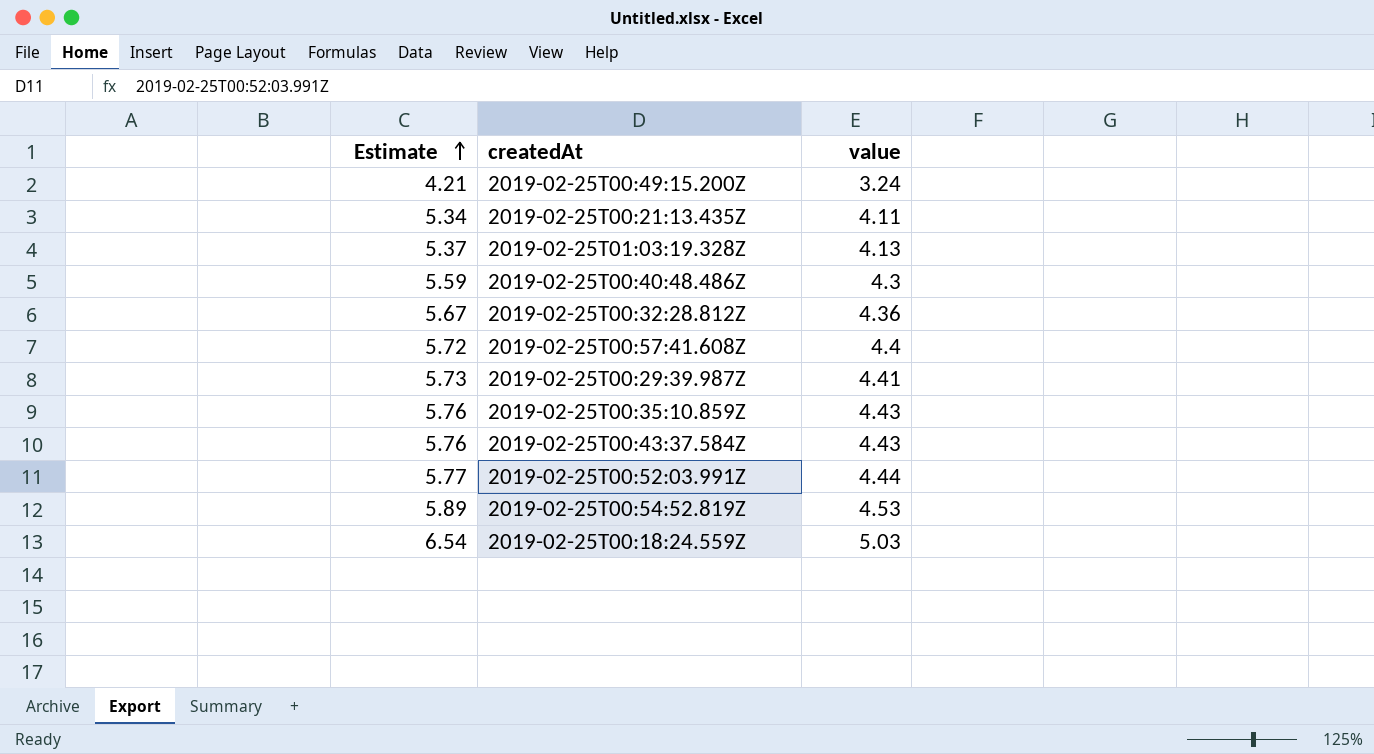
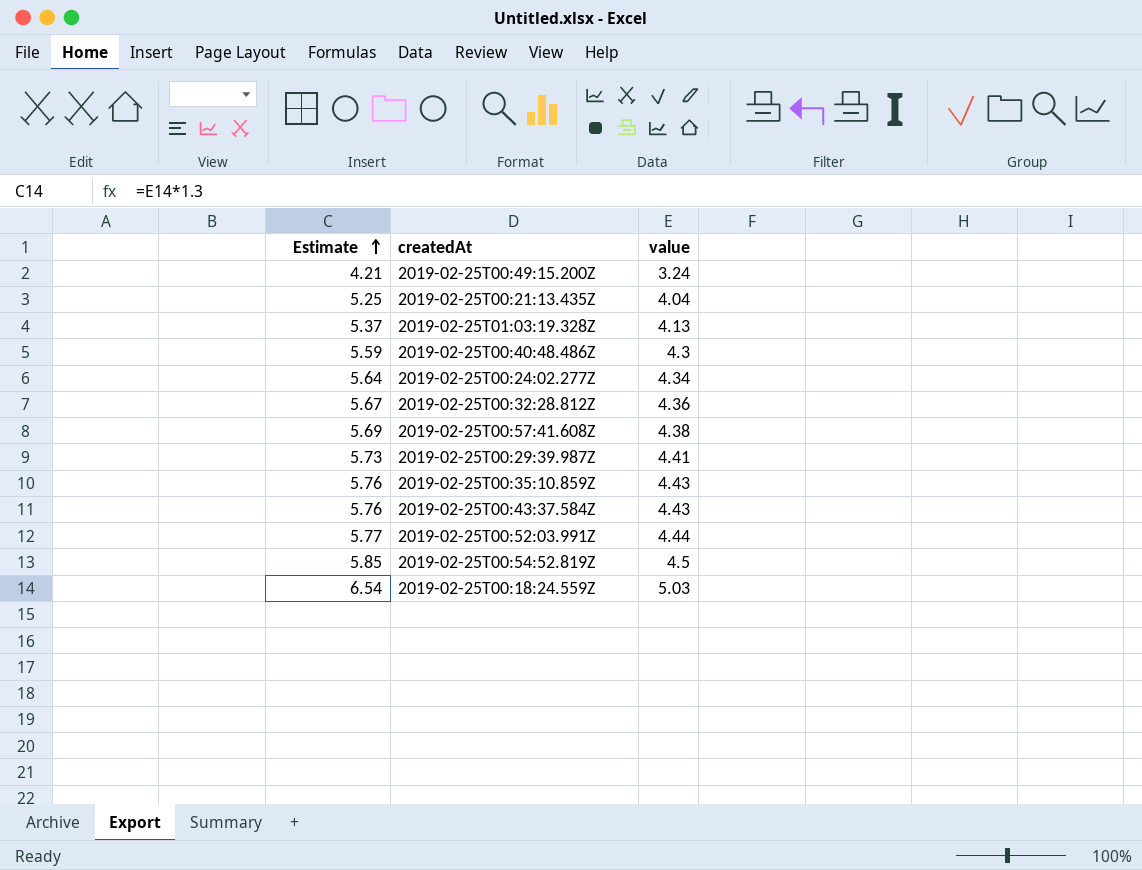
2019-02-25T00:21:13.435Z | Estimate: 5.34 -> 5.25
2019-02-25T00:21:13.435Z | value: 4.11 -> 4.04
row 2019-02-25T00:24:02.277Z: none -> 5.64 | 4.34
2019-02-25T00:57:41.608Z | Estimate: 5.72 -> 5.69
2019-02-25T00:57:41.608Z | value: 4.4 -> 4.38
2019-02-25T00:54:52.819Z | Estimate: 5.89 -> 5.85
2019-02-25T00:54:52.819Z | value: 4.53 -> 4.5

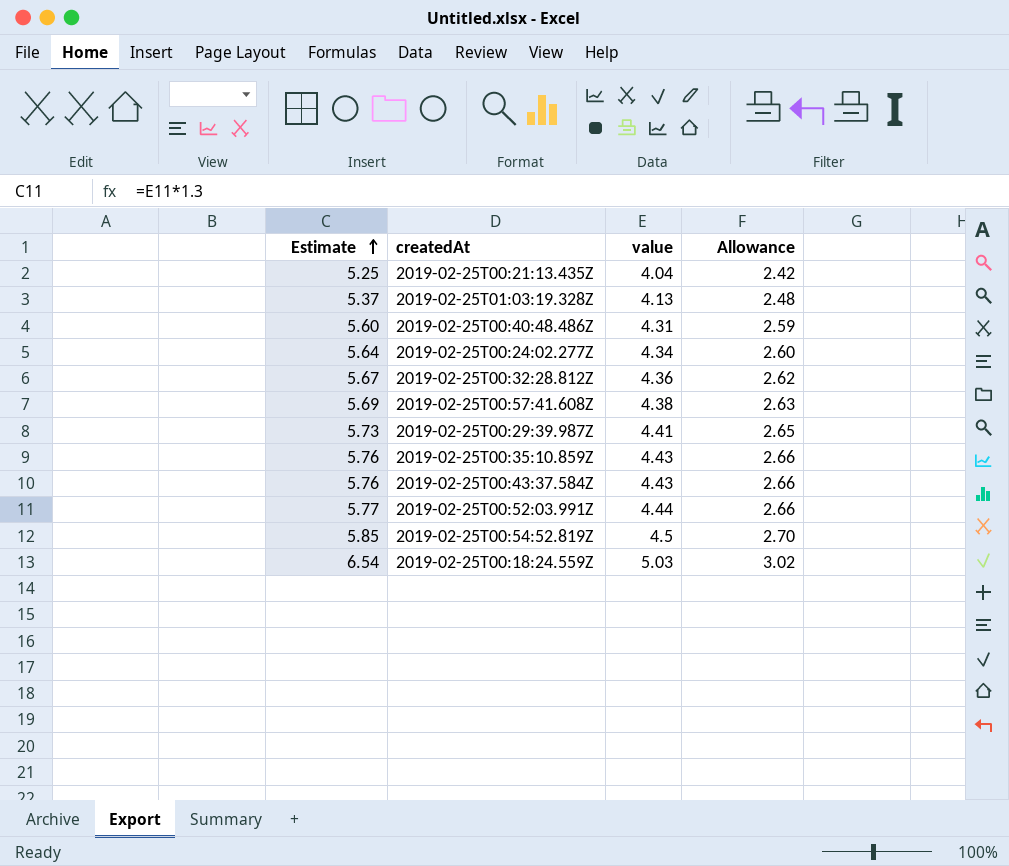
column Allowance | formula: none -> [value] * 0.6
row 2019-02-25T00:49:15.200Z: 4.21 | 3.24 -> none
2019-02-25T00:40:48.486Z | Estimate: 5.59 -> 5.60
2019-02-25T00:40:48.486Z | value: 4.3 -> 4.31

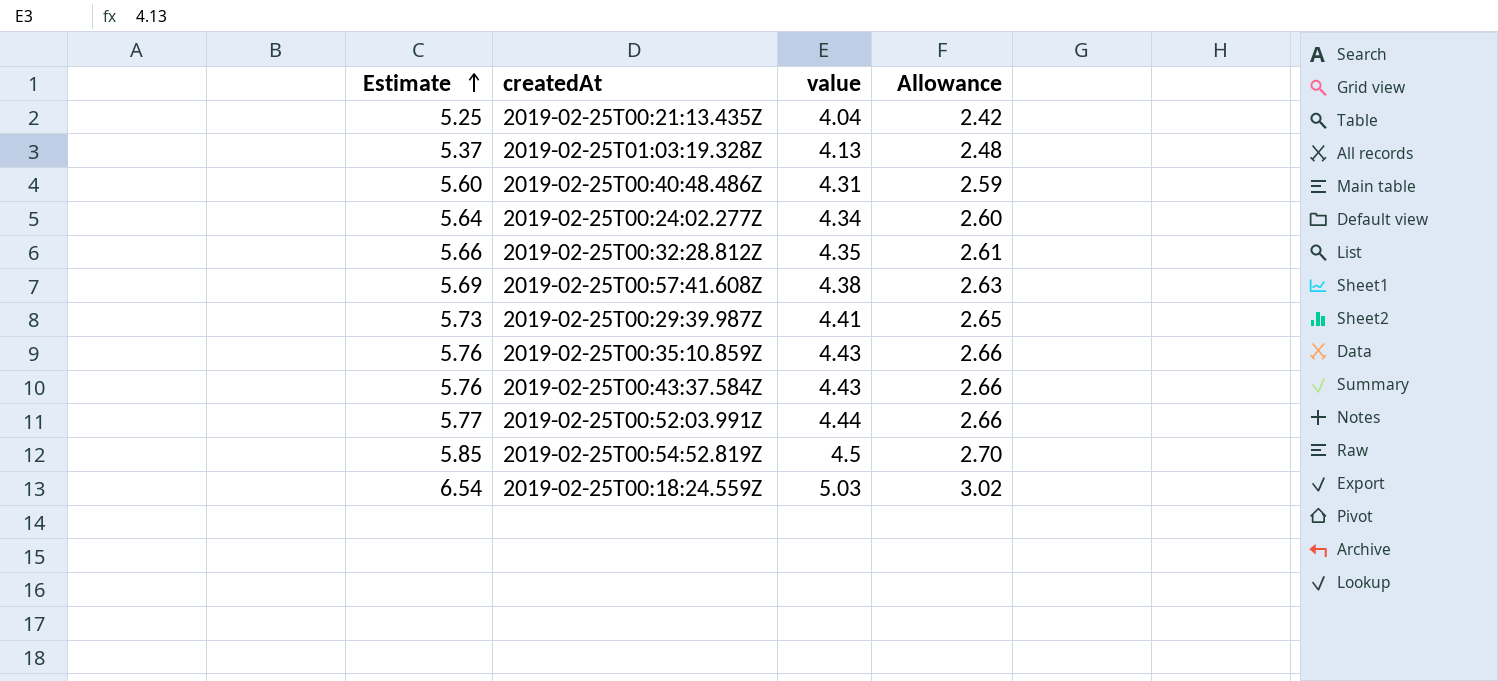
2019-02-25T00:32:28.812Z | Estimate: 5.67 -> 5.66
2019-02-25T00:32:28.812Z | value: 4.36 -> 4.35
2019-02-25T00:32:28.812Z | Allowance: 2.62 -> 2.61

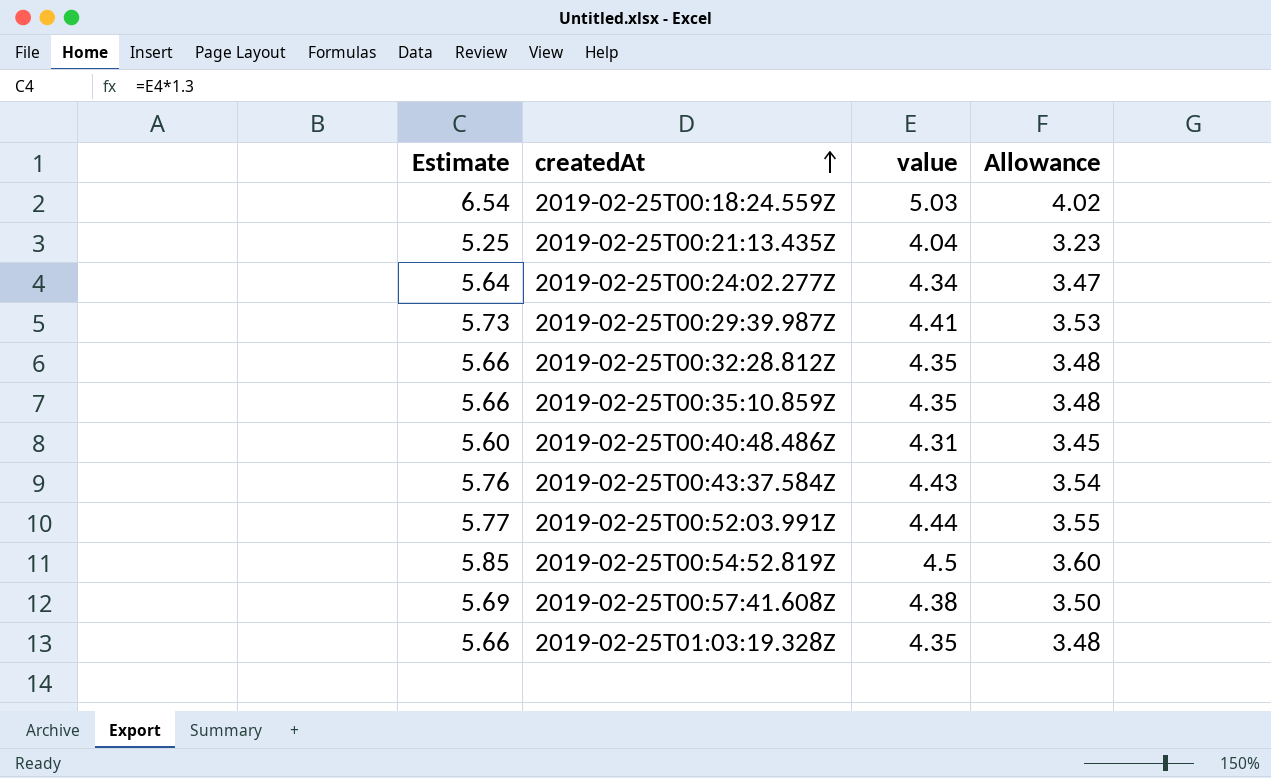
row order: Estimate ascending -> createdAt ascending
column Allowance | formula: [value] * 0.6 -> [value] * 0.8
2019-02-25T00:35:10.859Z | Estimate: 5.76 -> 5.66
2019-02-25T00:35:10.859Z | value: 4.43 -> 4.35
2019-02-25T01:03:19.328Z | Estimate: 5.37 -> 5.66
2019-02-25T01:03:19.328Z | value: 4.13 -> 4.35

